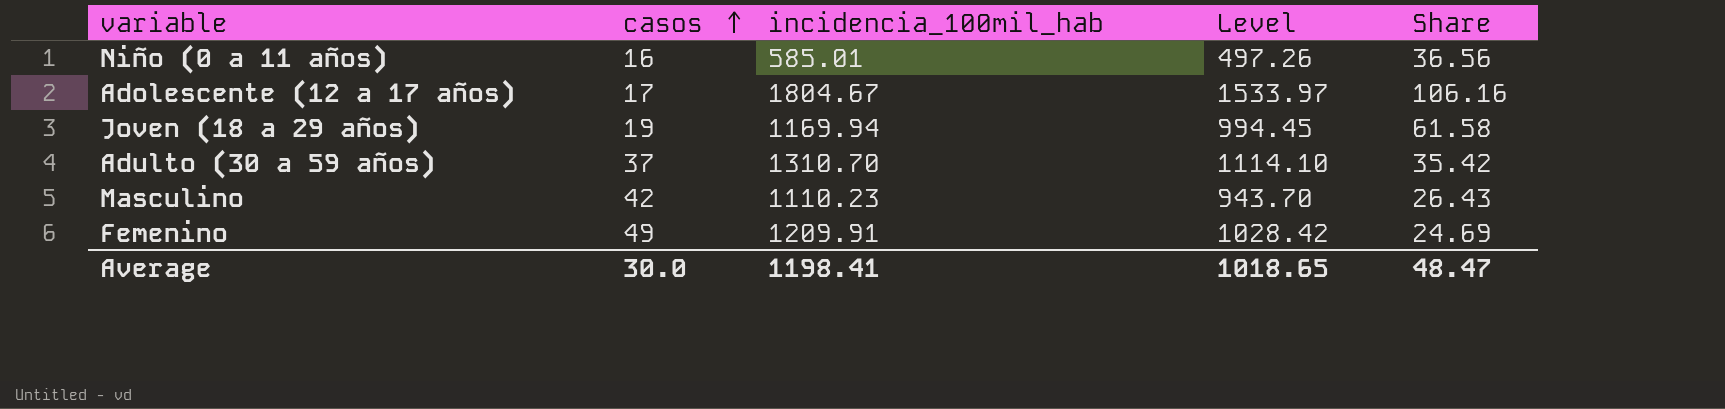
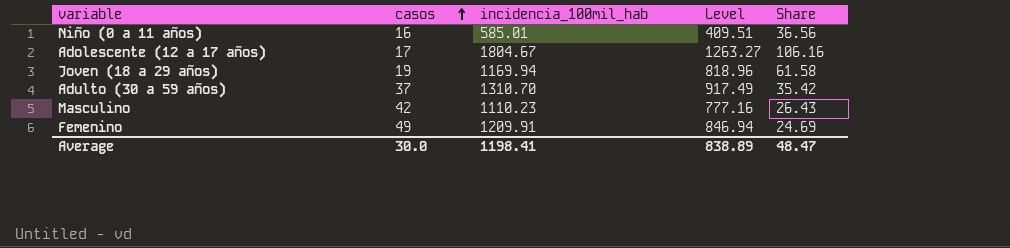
column Level | formula: [incidencia_100mil_hab] * 0.85 -> [incidencia_100mil_hab] * 0.7
Average | Level: 1018.65 -> 838.89

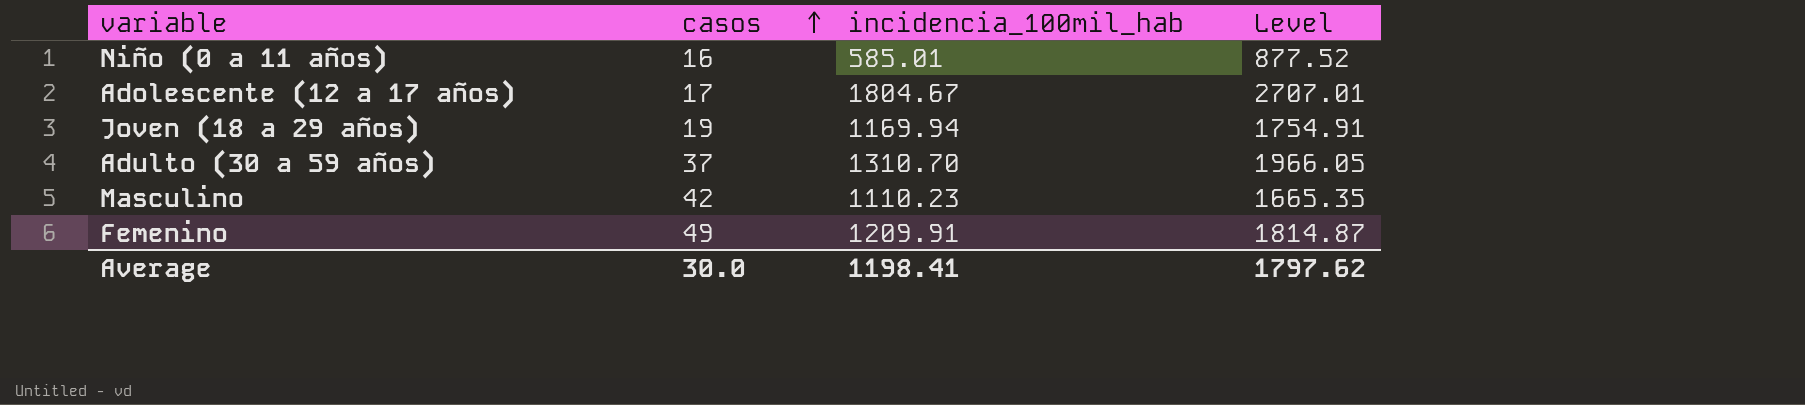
column Share | formula: [incidencia_100mil_hab] / [casos] -> none
column Level | formula: [incidencia_100mil_hab] * 0.7 -> [incidencia_100mil_hab] * 1.5
Average | Level: 838.89 -> 1797.62

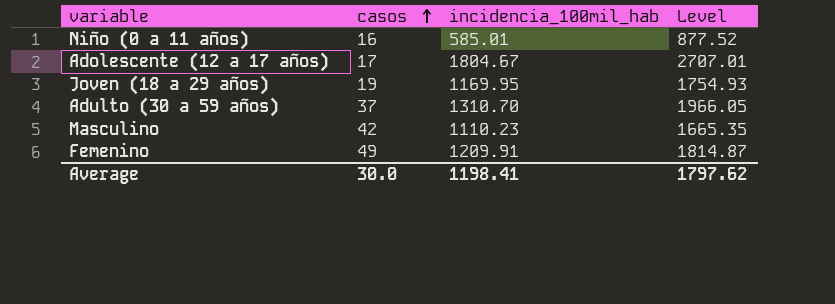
Joven (18 a 29 años) | incidencia_100mil_hab: 1169.94 -> 1169.95
Joven (18 a 29 años) | Level: 1754.91 -> 1754.93

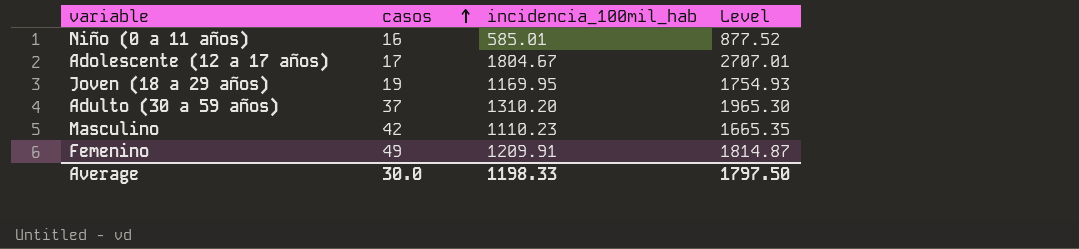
Adulto (30 a 59 años) | incidencia_100mil_hab: 1310.70 -> 1310.20
Adulto (30 a 59 años) | Level: 1966.05 -> 1965.30
Average | incidencia_100mil_hab: 1198.41 -> 1198.33
Average | Level: 1797.62 -> 1797.50

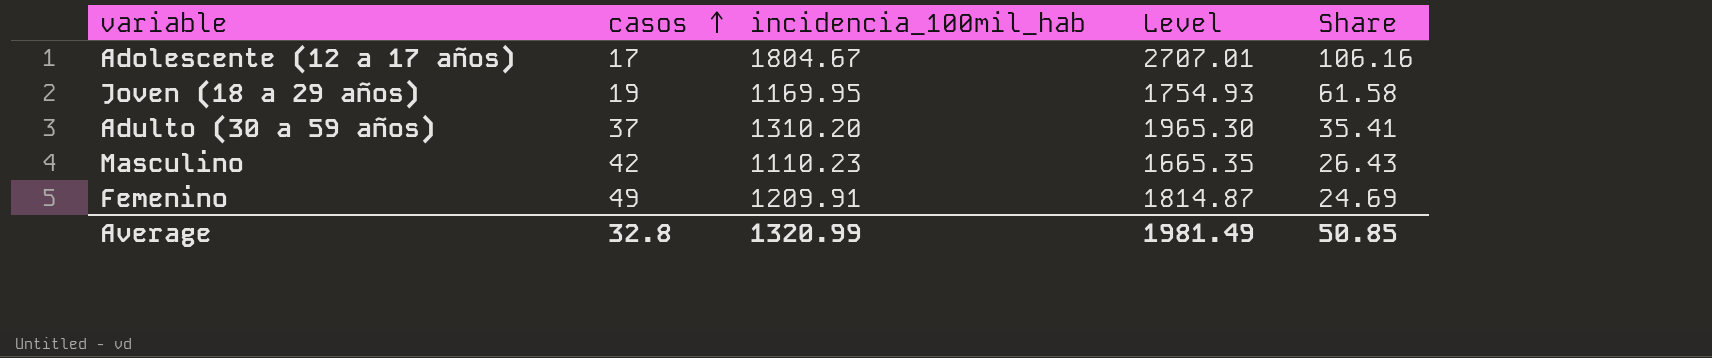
column Share | formula: none -> [incidencia_100mil_hab] / [casos]
row Niño (0 a 11 años): 16 | 585.01 | 877.52 -> none
Average | casos: 30.0 -> 32.8
Average | incidencia_100mil_hab: 1198.33 -> 1320.99
Average | Level: 1797.50 -> 1981.49

